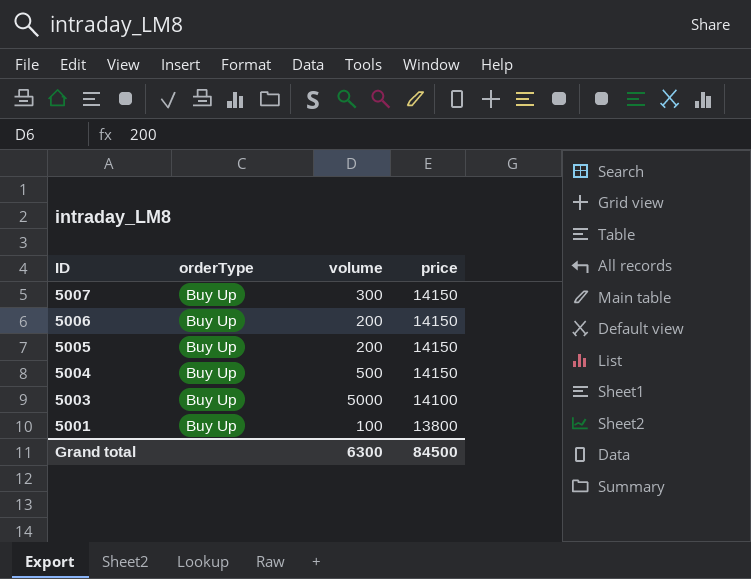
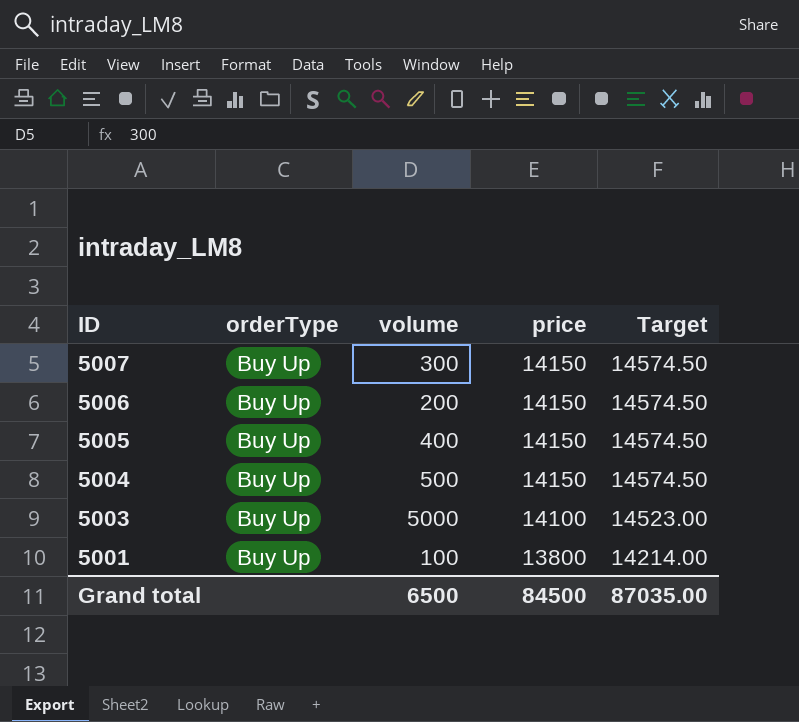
column Target | formula: none -> [price] * 1.03
5005 | volume: 200 -> 400
Grand total | volume: 6300 -> 6500

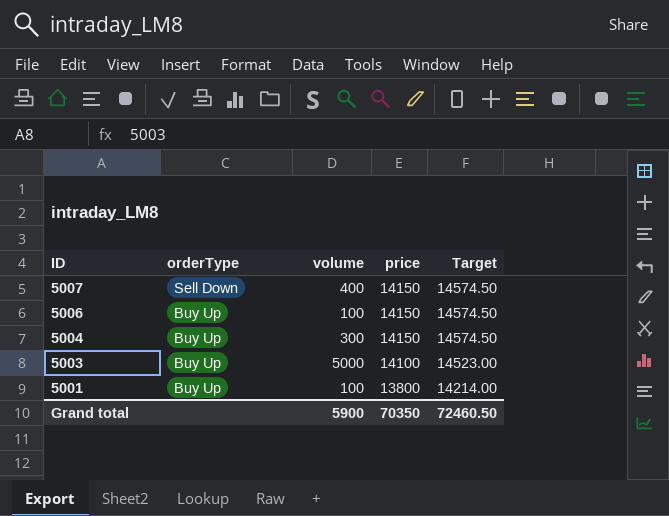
row 5005: Buy Up | 400 | 14150 | 14574.50 -> none
5007 | orderType: Buy Up -> Sell Down
5007 | volume: 300 -> 400
5006 | volume: 200 -> 100
5004 | volume: 500 -> 300
Grand total | volume: 6500 -> 5900
Grand total | price: 84500 -> 70350
Grand total | Target: 87035.00 -> 72460.50

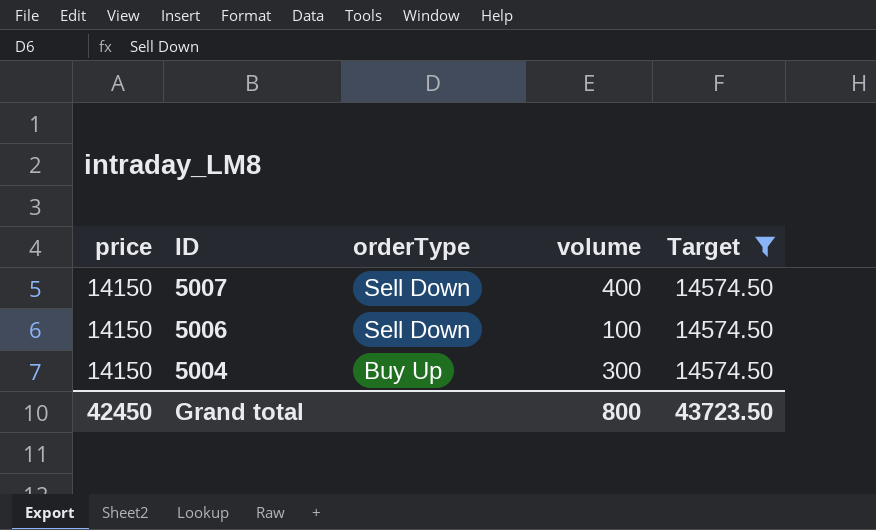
filter: none -> Target = 14574.50
column price | position: 4 -> 1
5006 | orderType: Buy Up -> Sell Down
Grand total | price: 70350 -> 42450
Grand total | volume: 5900 -> 800
Grand total | Target: 72460.50 -> 43723.50

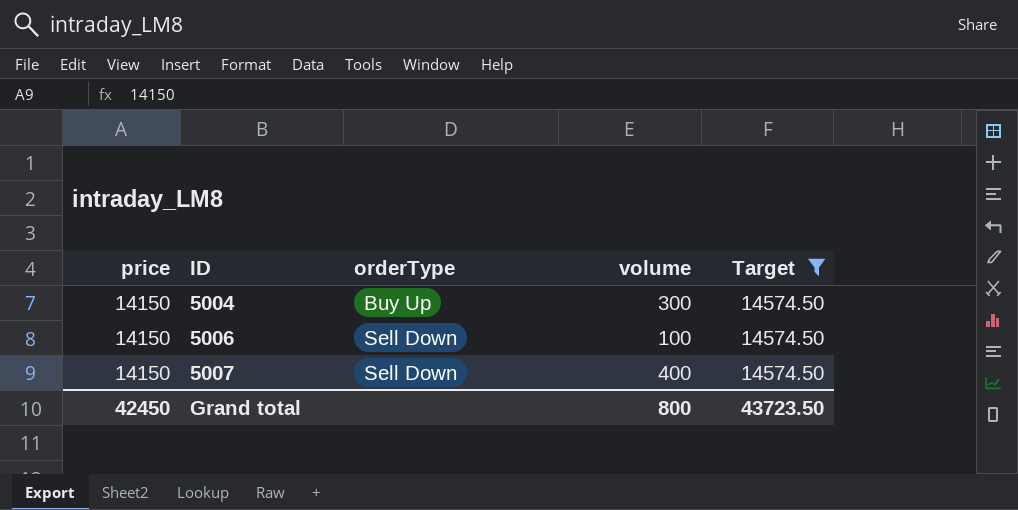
row order: ID descending -> ID ascending

